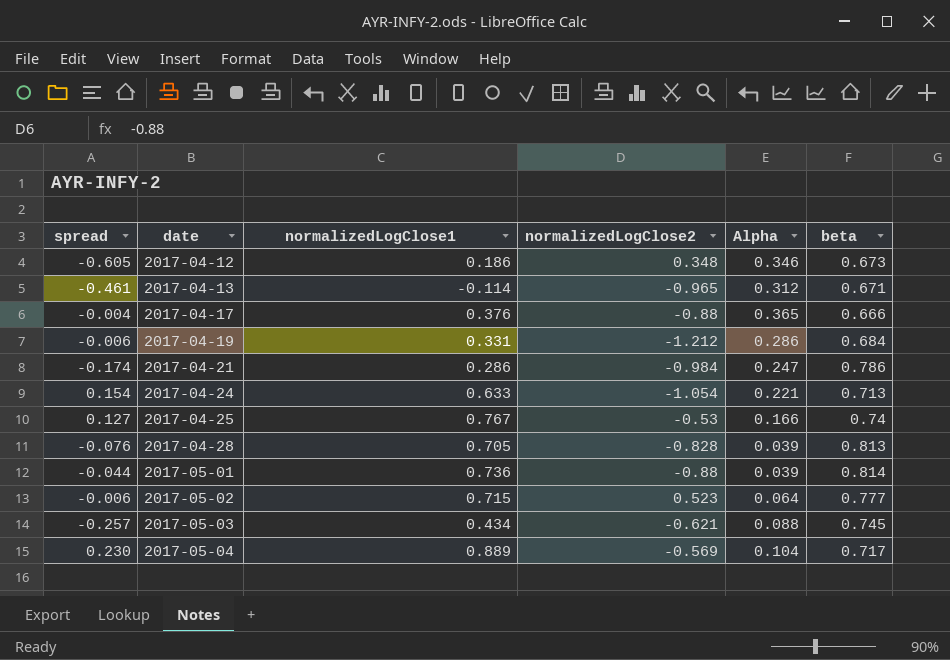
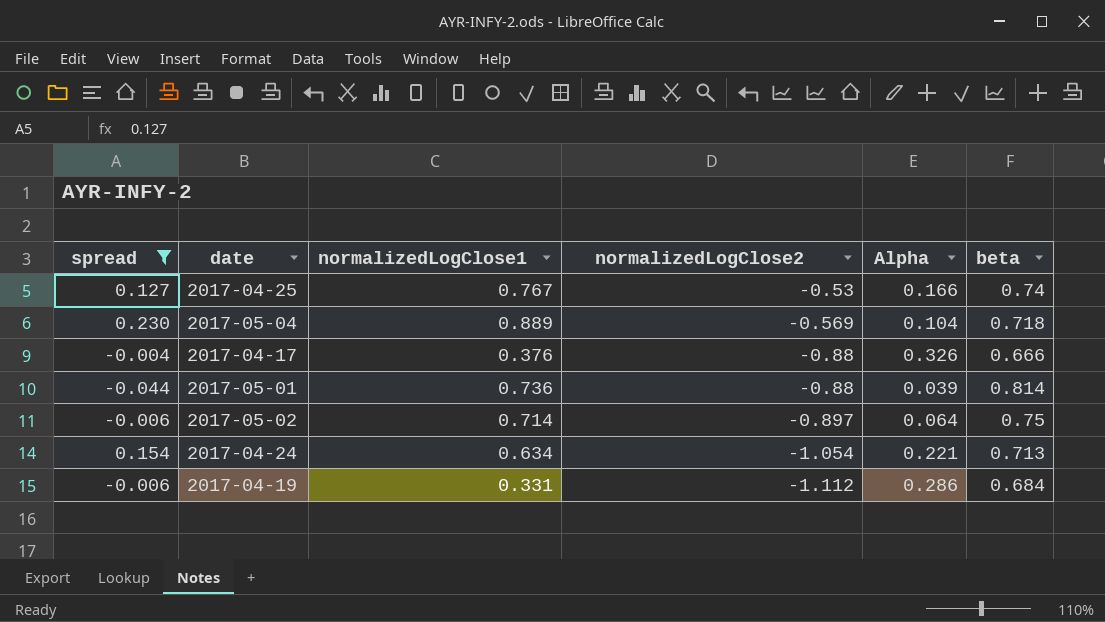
filter: none -> spread >= -0.044
row order: date ascending -> normalizedLogClose2 descending
2017-05-04 | beta: 0.717 -> 0.718
2017-04-17 | Alpha: 0.365 -> 0.326
2017-05-02 | normalizedLogClose1: 0.715 -> 0.714
2017-05-02 | normalizedLogClose2: 0.523 -> -0.897
2017-05-02 | beta: 0.777 -> 0.75
2017-04-24 | normalizedLogClose1: 0.633 -> 0.634
2017-04-19 | normalizedLogClose2: -1.212 -> -1.112

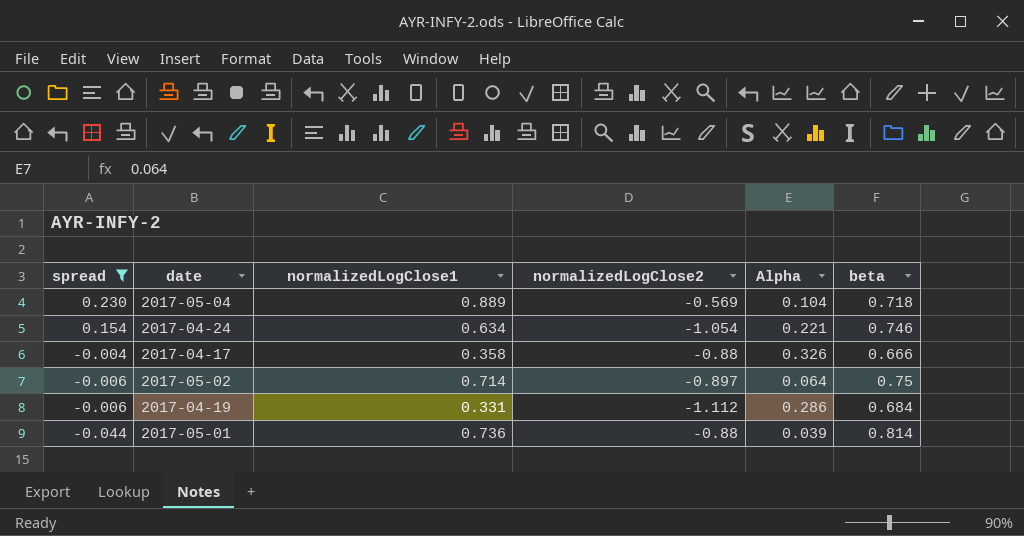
row order: normalizedLogClose2 descending -> spread descending
row 2017-04-25: 0.127 | 0.767 | -0.53 | 0.166 | 0.74 -> none
2017-04-24 | beta: 0.713 -> 0.746
2017-04-17 | normalizedLogClose1: 0.376 -> 0.358

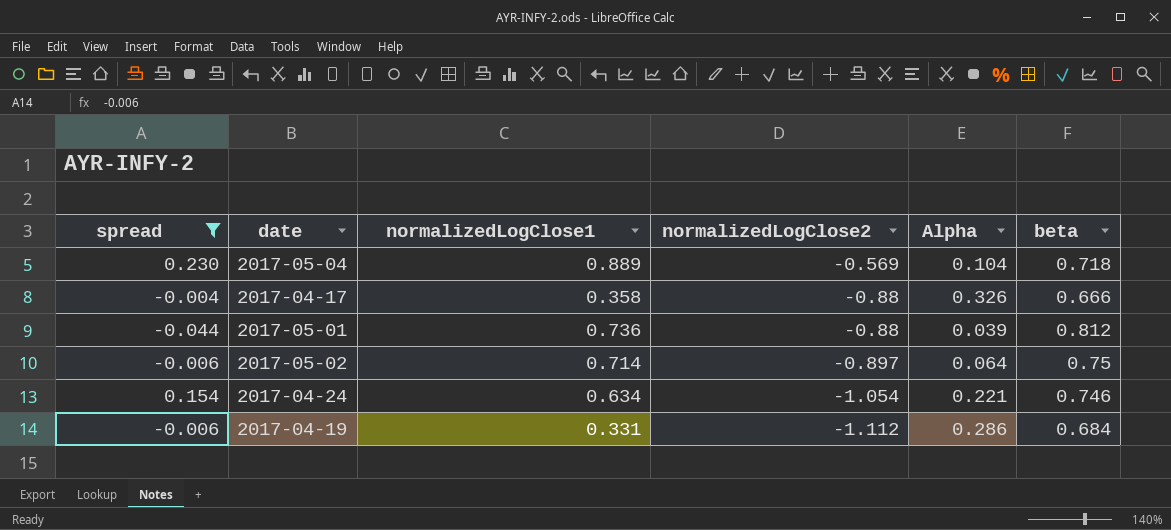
row order: spread descending -> normalizedLogClose2 descending
2017-05-01 | beta: 0.814 -> 0.812

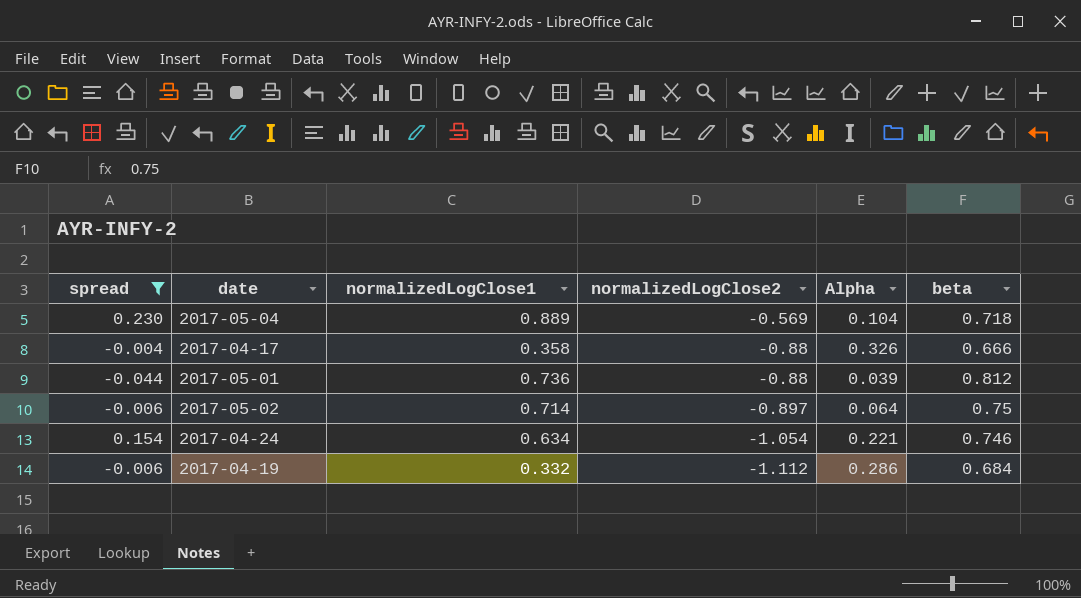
2017-04-19 | normalizedLogClose1: 0.331 -> 0.332

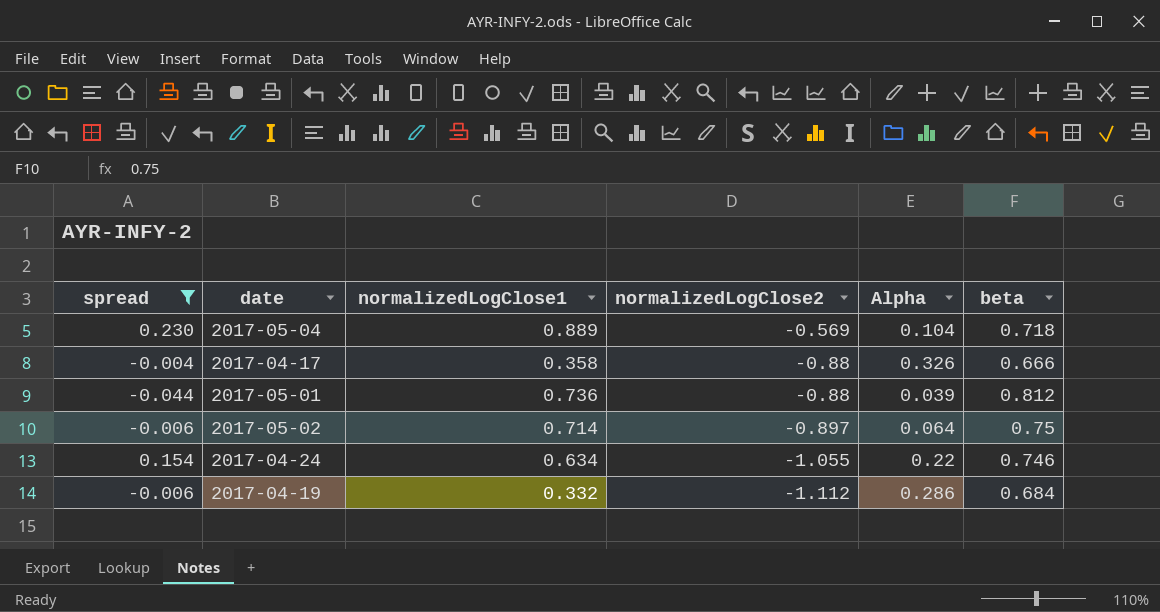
2017-04-24 | normalizedLogClose2: -1.054 -> -1.055
2017-04-24 | Alpha: 0.221 -> 0.22

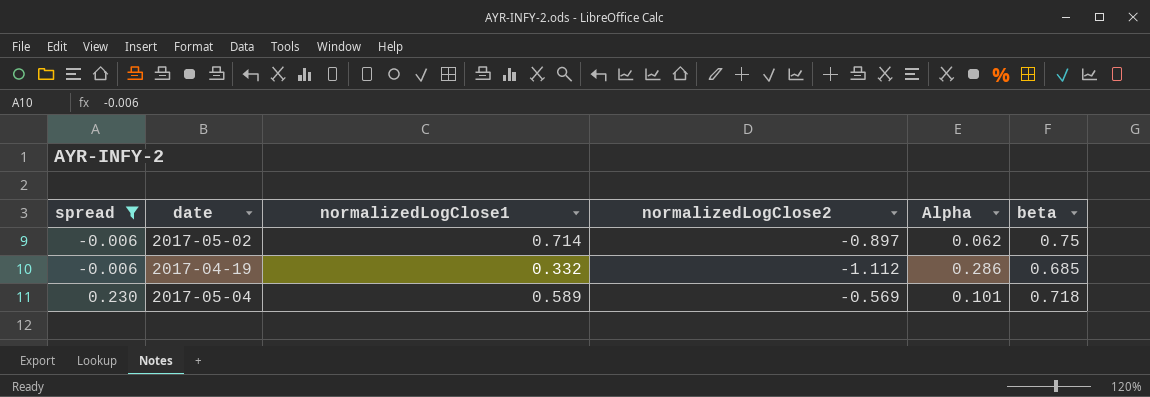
row order: normalizedLogClose2 descending -> spread ascending
row 2017-04-17: -0.004 | 0.358 | -0.88 | 0.326 | 0.666 -> none
row 2017-05-01: -0.044 | 0.736 | -0.88 | 0.039 | 0.812 -> none
row 2017-04-24: 0.154 | 0.634 | -1.055 | 0.22 | 0.746 -> none
2017-05-02 | Alpha: 0.064 -> 0.062
2017-04-19 | beta: 0.684 -> 0.685
2017-05-04 | normalizedLogClose1: 0.889 -> 0.589
2017-05-04 | Alpha: 0.104 -> 0.101

